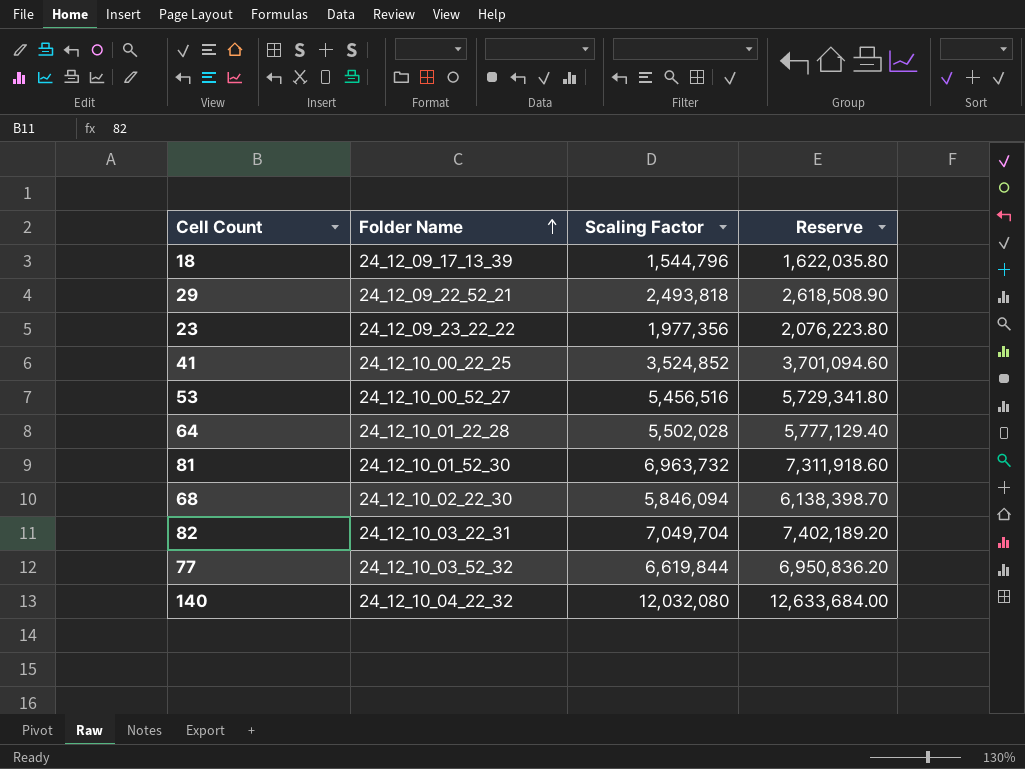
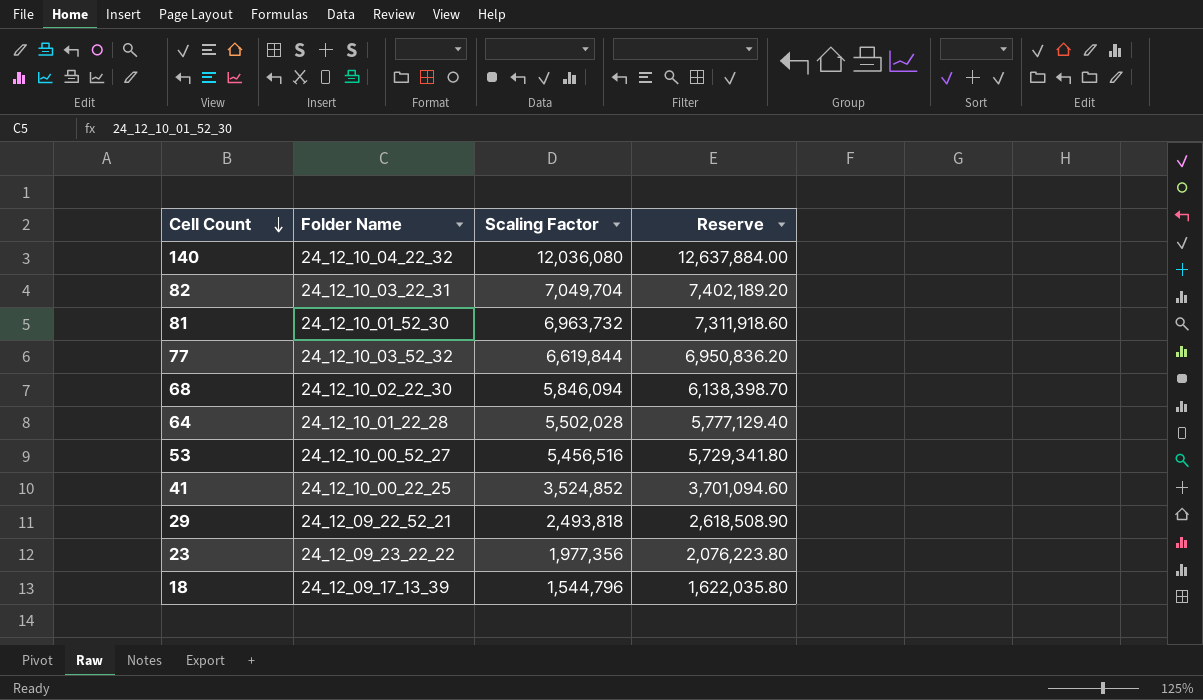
row order: Folder Name ascending -> Cell Count descending
140 | Scaling Factor: 12,032,080 -> 12,036,080
140 | Reserve: 12,633,684.00 -> 12,637,884.00

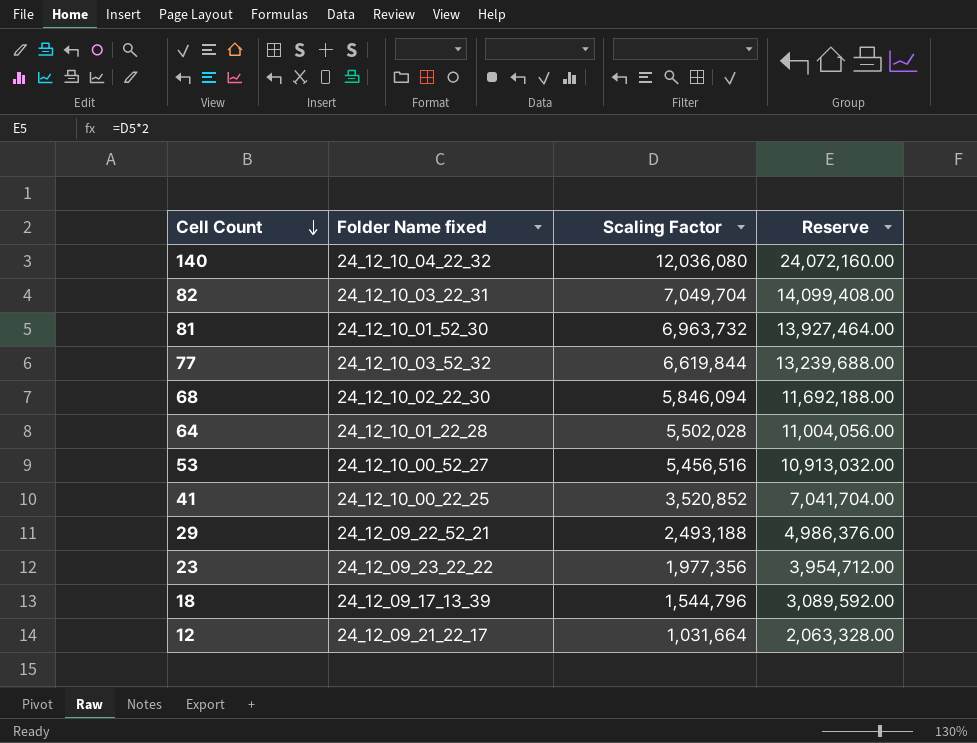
column name: Folder Name -> Folder Name fixed
column Reserve | formula: [Scaling Factor] * 1.05 -> [Scaling Factor] * 2
41 | Scaling Factor: 3,524,852 -> 3,520,852
29 | Scaling Factor: 2,493,818 -> 2,493,188
row 12: none -> 24_12_09_21_22_17 | 1,031,664 | 2,063,328.00

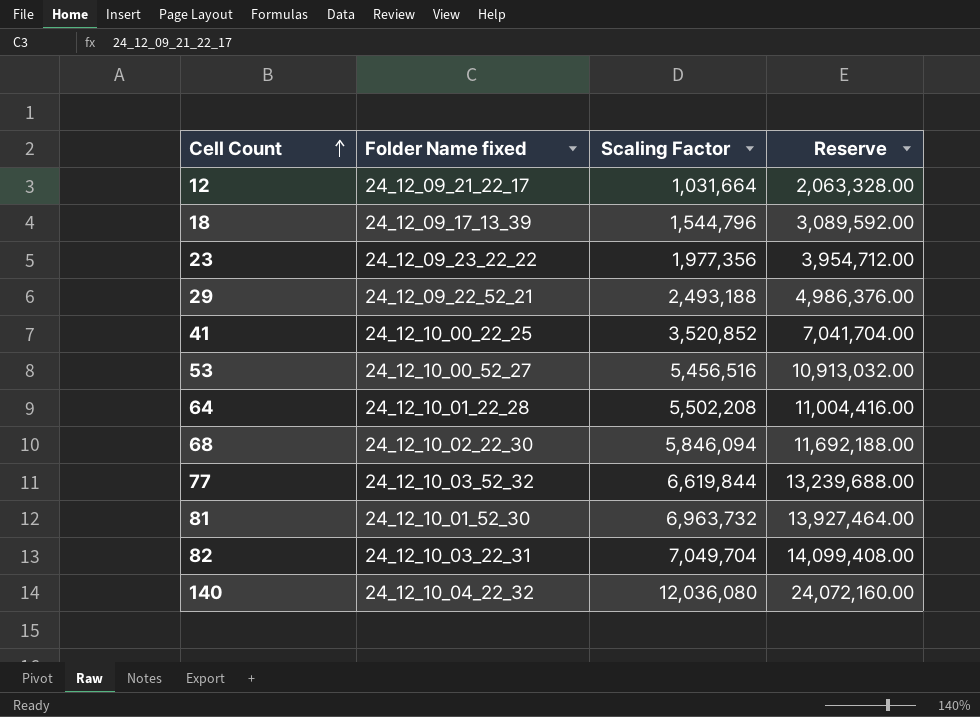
row order: Cell Count descending -> Cell Count ascending
64 | Scaling Factor: 5,502,028 -> 5,502,208
64 | Reserve: 11,004,056.00 -> 11,004,416.00

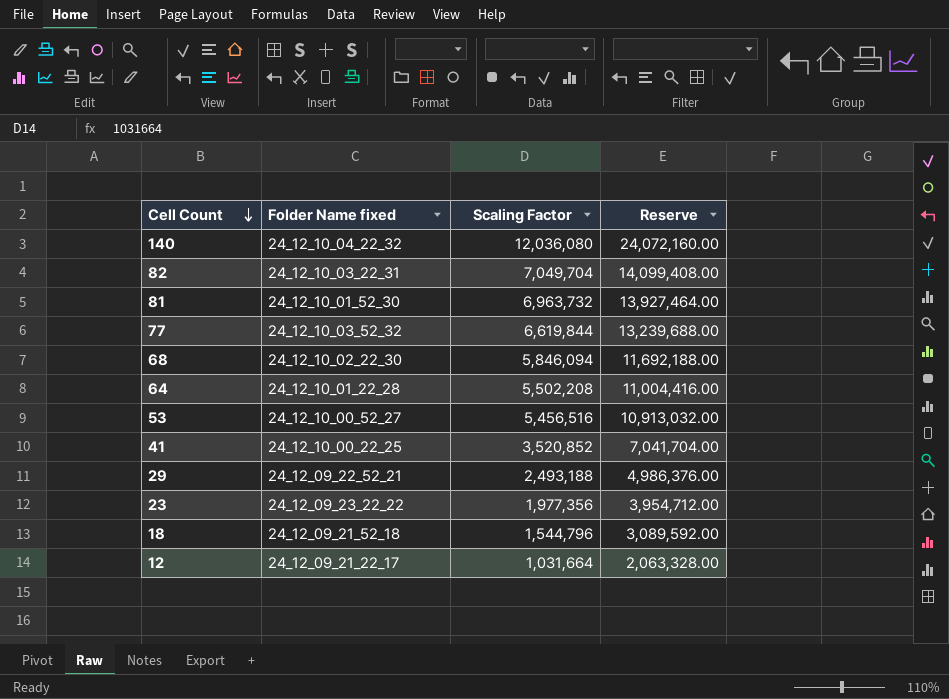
row order: Cell Count ascending -> Cell Count descending
18 | Folder Name fixed: 24_12_09_17_13_39 -> 24_12_09_21_52_18

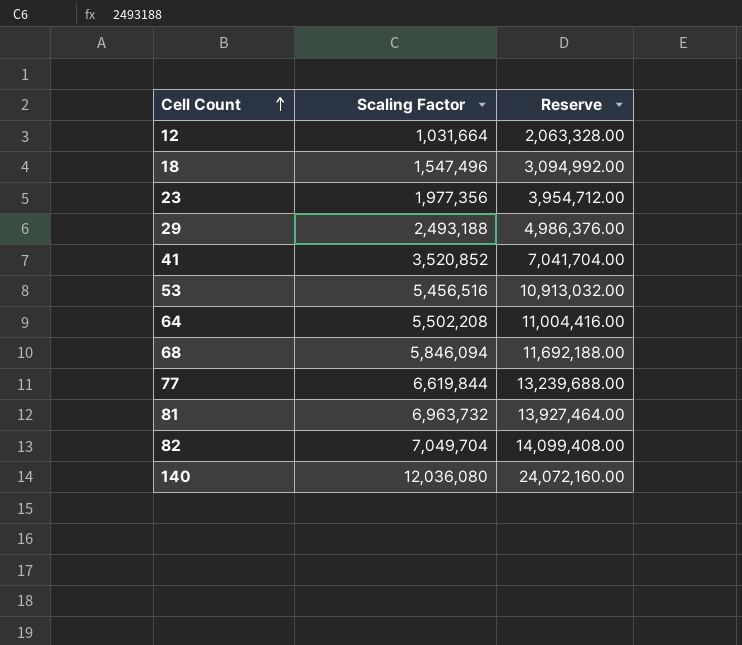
row order: Cell Count descending -> Cell Count ascending
column Folder Name fixed | position: 2 -> none
18 | Scaling Factor: 1,544,796 -> 1,547,496
18 | Reserve: 3,089,592.00 -> 3,094,992.00

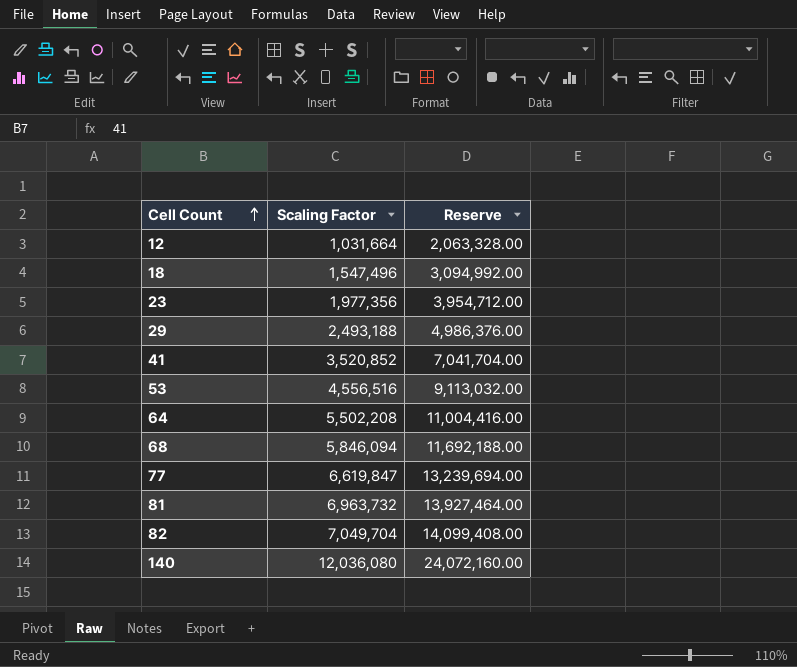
53 | Scaling Factor: 5,456,516 -> 4,556,516
53 | Reserve: 10,913,032.00 -> 9,113,032.00
77 | Scaling Factor: 6,619,844 -> 6,619,847
77 | Reserve: 13,239,688.00 -> 13,239,694.00

